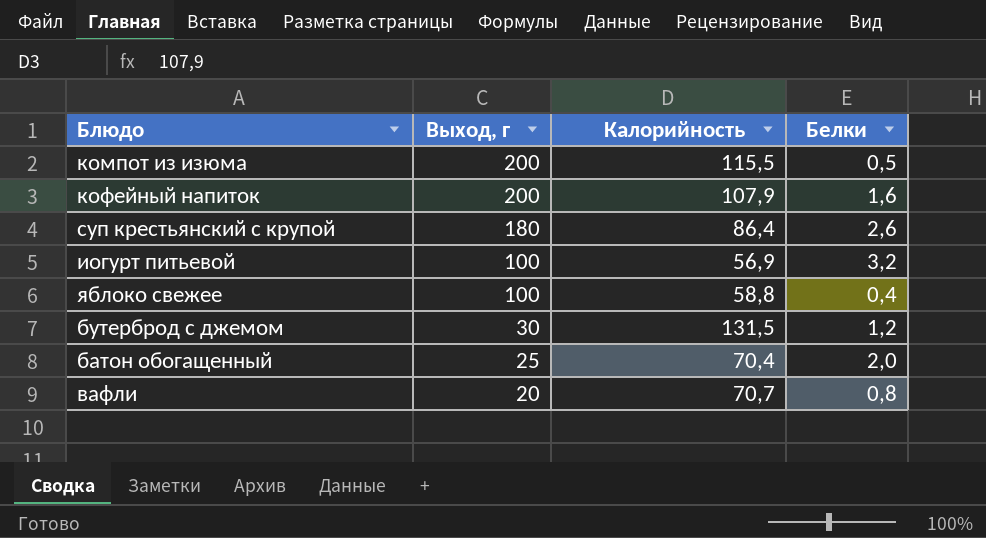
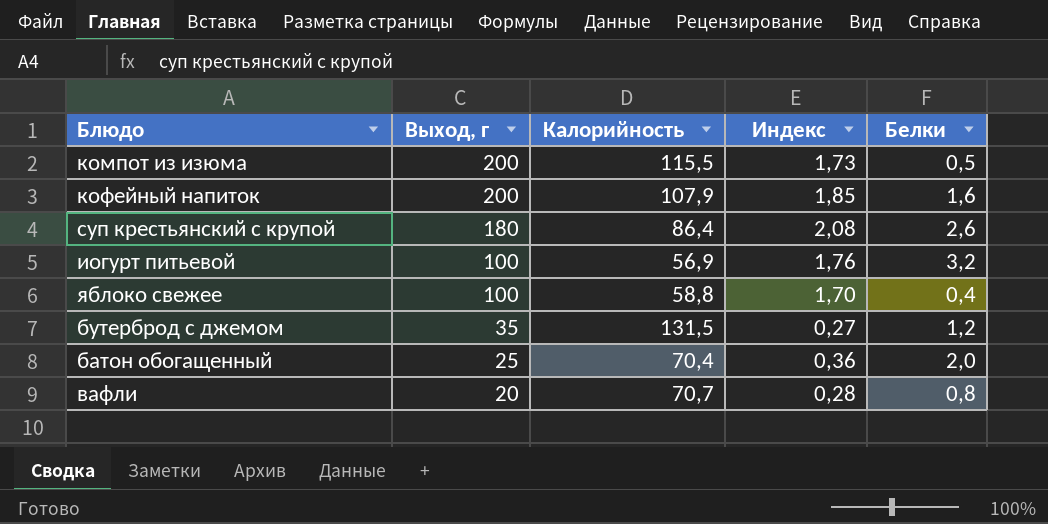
column Индекс | formula: none -> [Выход, г] / [Калорийность]
бутерброд с джемом | Выход, г: 30 -> 35

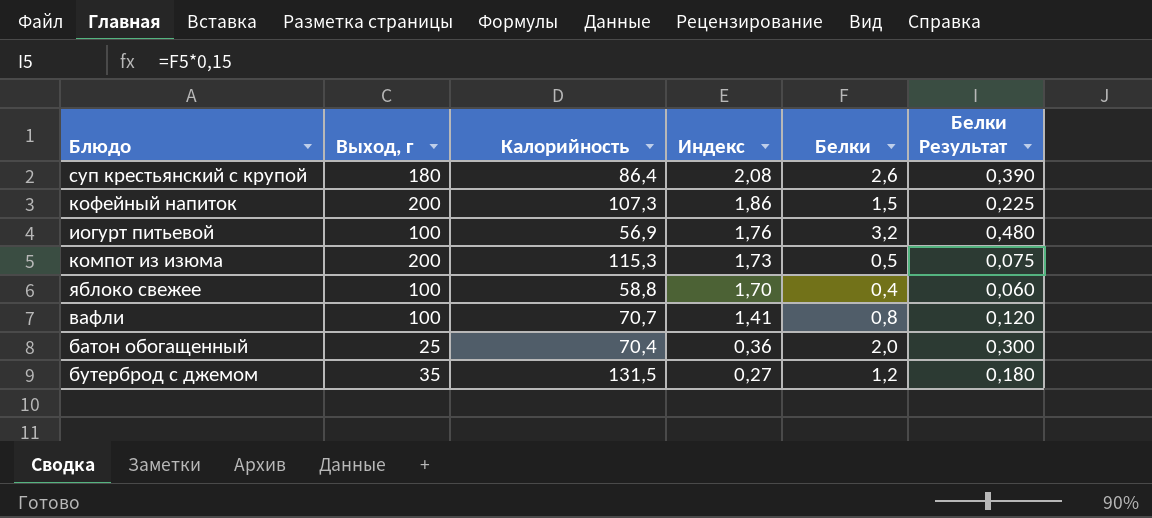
row order: Выход, г descending -> Индекс descending
column Белки Результат | formula: none -> [Белки] * 0,15
кофейный напиток | Калорийность: 107,9 -> 107,3
кофейный напиток | Индекс: 1,85 -> 1,86
кофейный напиток | Белки: 1,6 -> 1,5
компот из изюма | Калорийность: 115,5 -> 115,3
вафли | Выход, г: 20 -> 100
вафли | Индекс: 0,28 -> 1,41

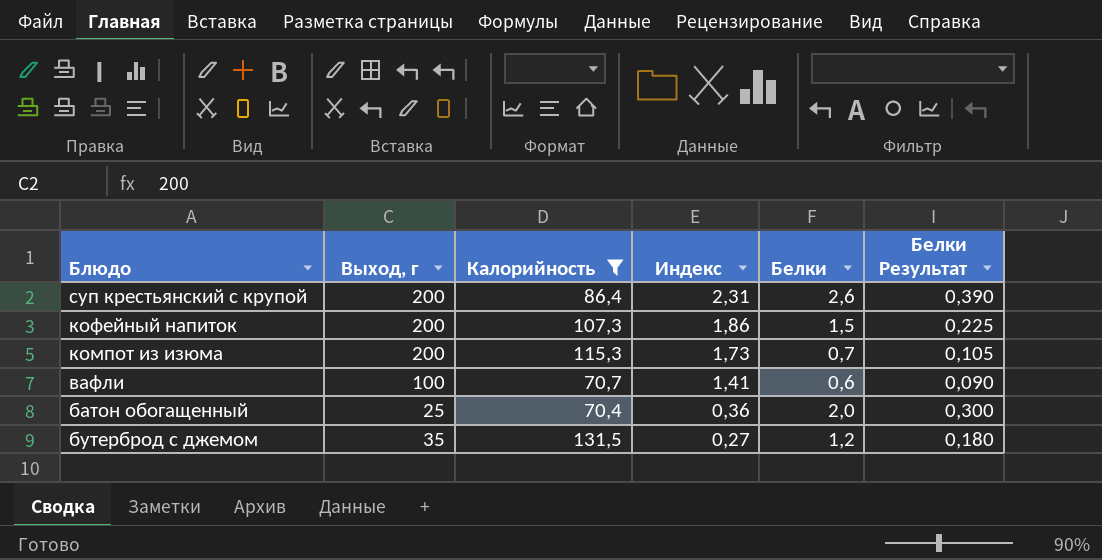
filter: none -> Калорийность >= 70,4
суп крестьянский с крупой | Выход, г: 180 -> 200
суп крестьянский с крупой | Индекс: 2,08 -> 2,31
компот из изюма | Белки: 0,5 -> 0,7
компот из изюма | Белки Результат: 0,075 -> 0,105
вафли | Белки: 0,8 -> 0,6
вафли | Белки Результат: 0,120 -> 0,090

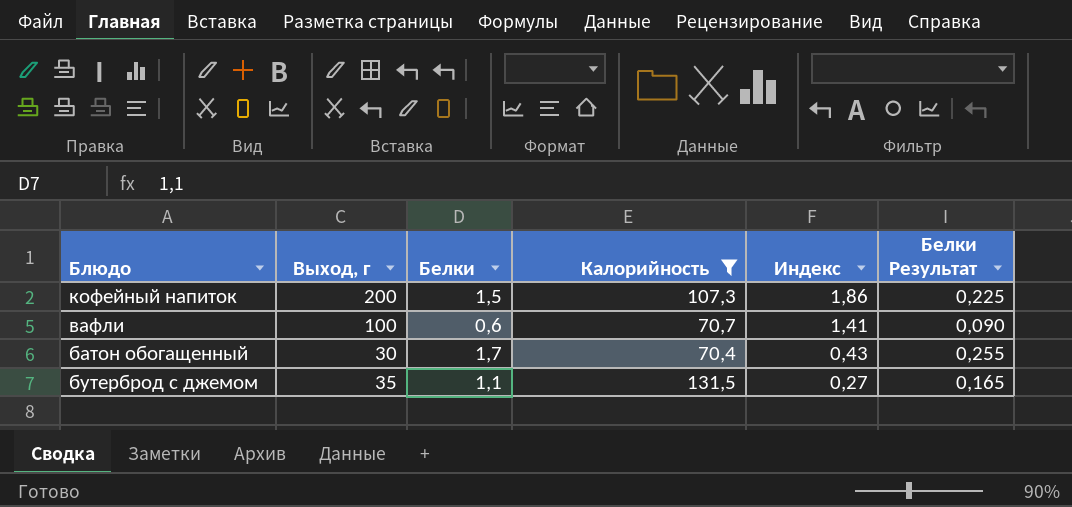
column Белки | position: 5 -> 3
row суп крестьянский с крупой: 200 | 86,4 | 2,31 | 2,6 | 0,390 -> none
row компот из изюма: 200 | 115,3 | 1,73 | 0,7 | 0,105 -> none
батон обогащенный | Выход, г: 25 -> 30
батон обогащенный | Белки: 2,0 -> 1,7
батон обогащенный | Индекс: 0,36 -> 0,43
батон обогащенный | Белки Результат: 0,300 -> 0,255
бутерброд с джемом | Белки: 1,2 -> 1,1
бутерброд с джемом | Белки Результат: 0,180 -> 0,165

